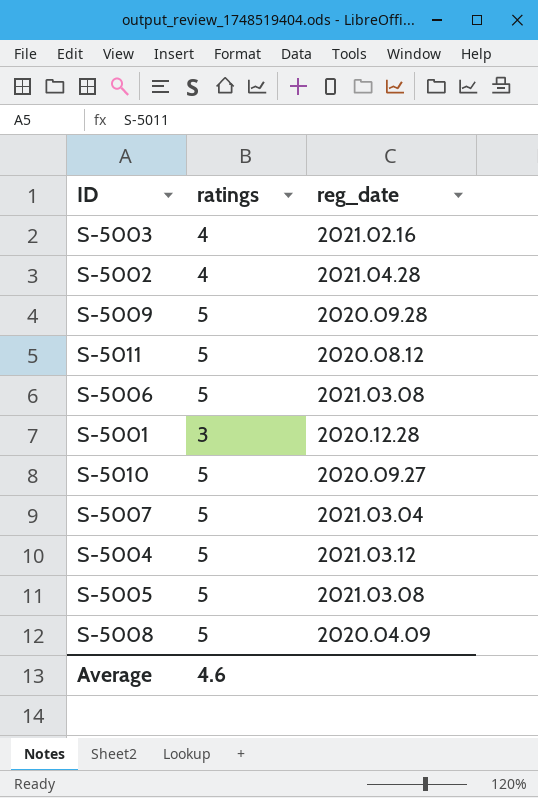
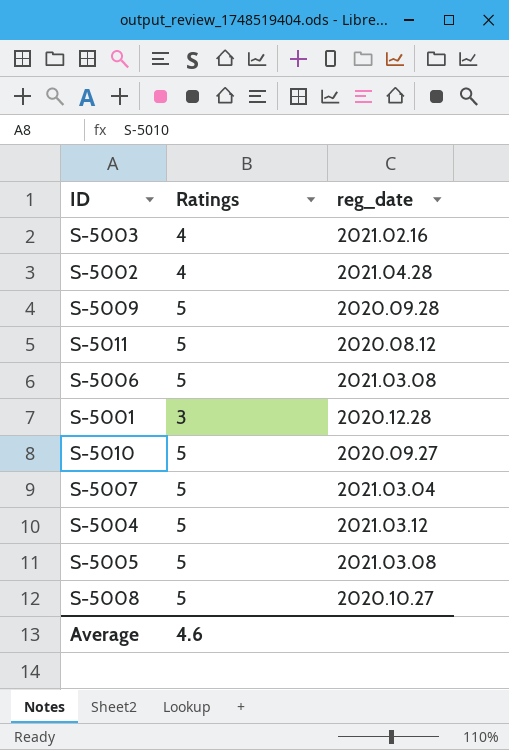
column name: ratings -> Ratings
S-5008 | reg_date: 2020.04.09 -> 2020.10.27

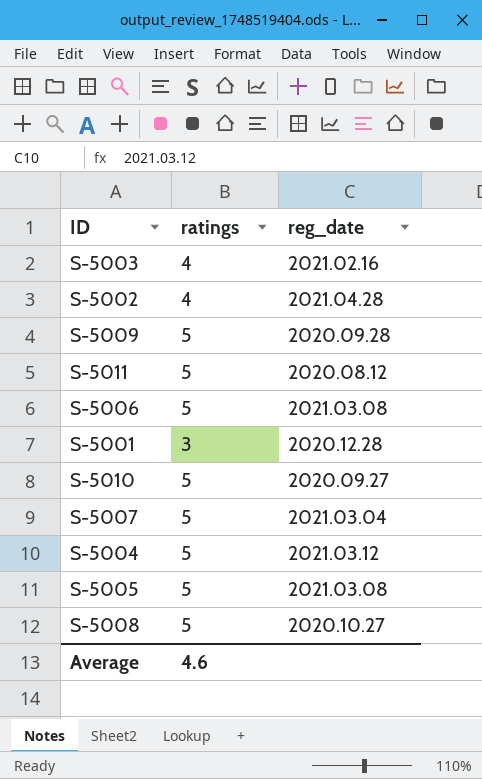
column name: Ratings -> ratings

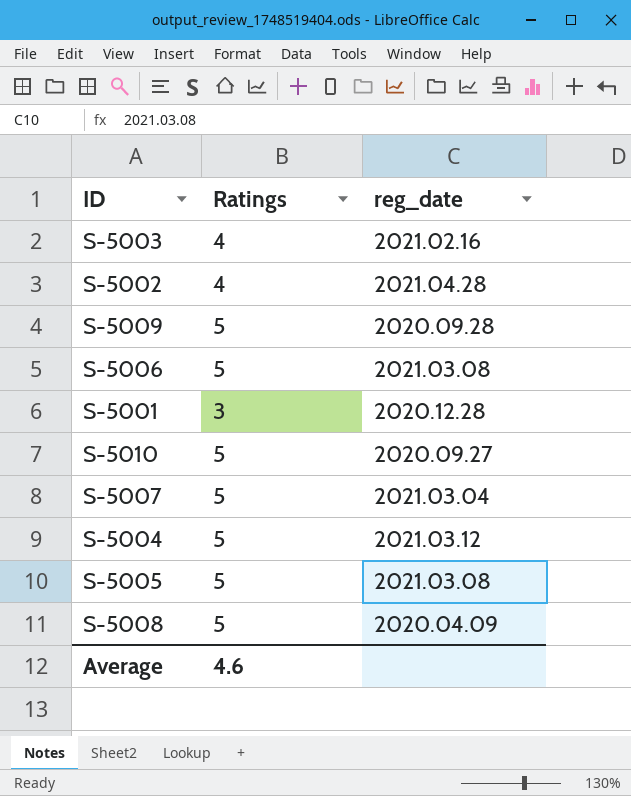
column name: ratings -> Ratings
row S-5011: 5 | 2020.08.12 -> none
S-5008 | reg_date: 2020.10.27 -> 2020.04.09

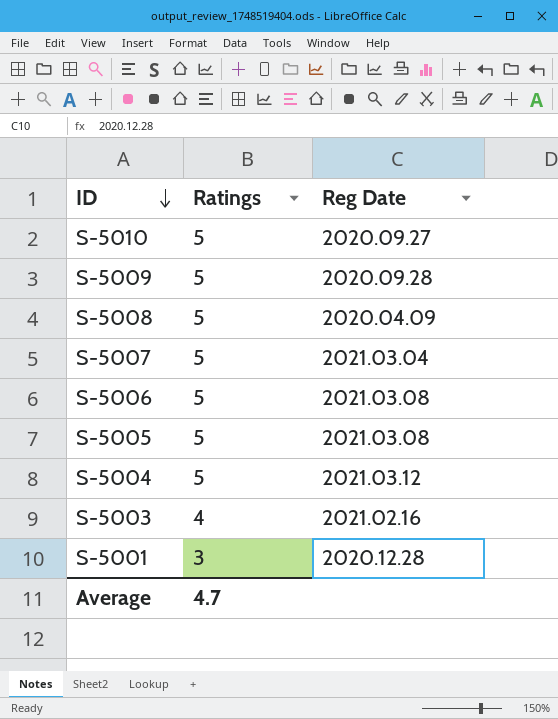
row order: none -> ID descending
column name: reg_date -> Reg Date
row S-5002: 4 | 2021.04.28 -> none
Average | Ratings: 4.6 -> 4.7

